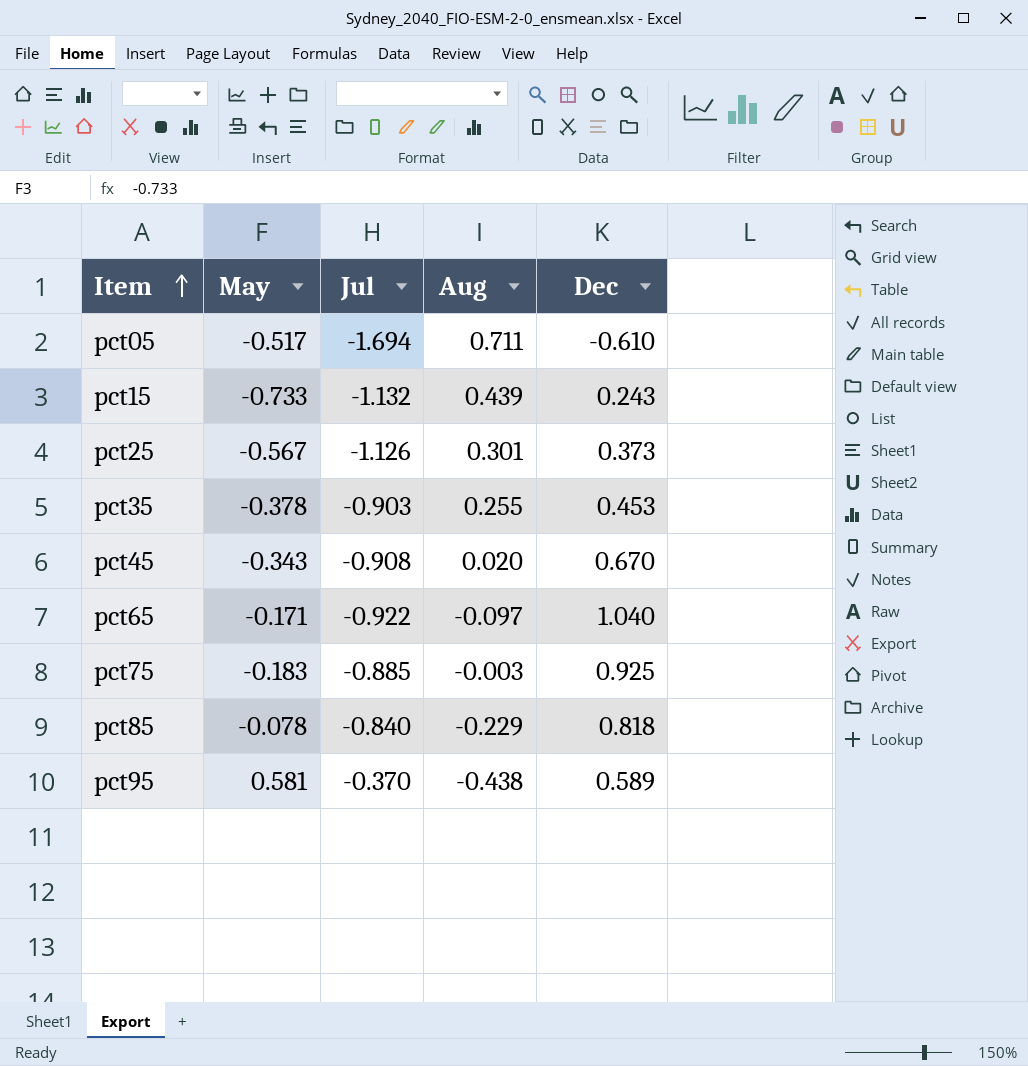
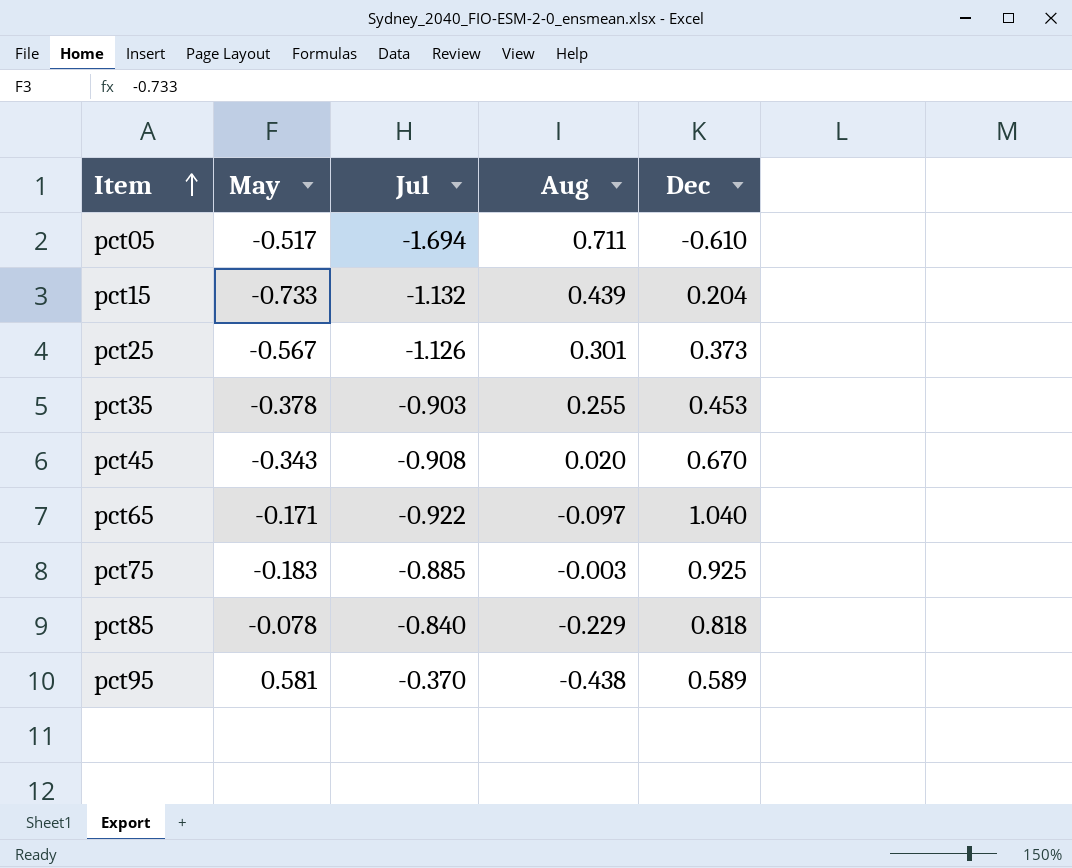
pct15 | Dec: 0.243 -> 0.204

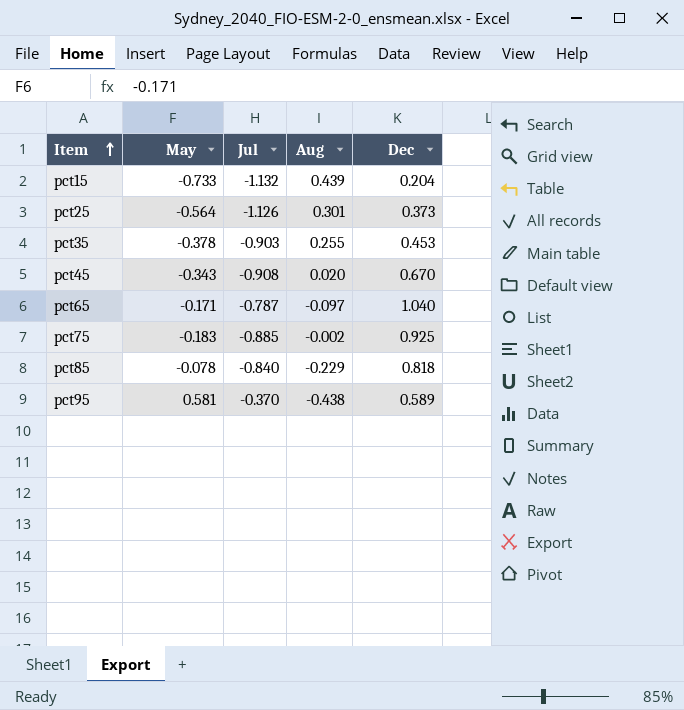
row pct05: -0.517 | -1.694 | 0.711 | -0.610 -> none
pct25 | May: -0.567 -> -0.564
pct65 | Jul: -0.922 -> -0.787
pct75 | Aug: -0.003 -> -0.002

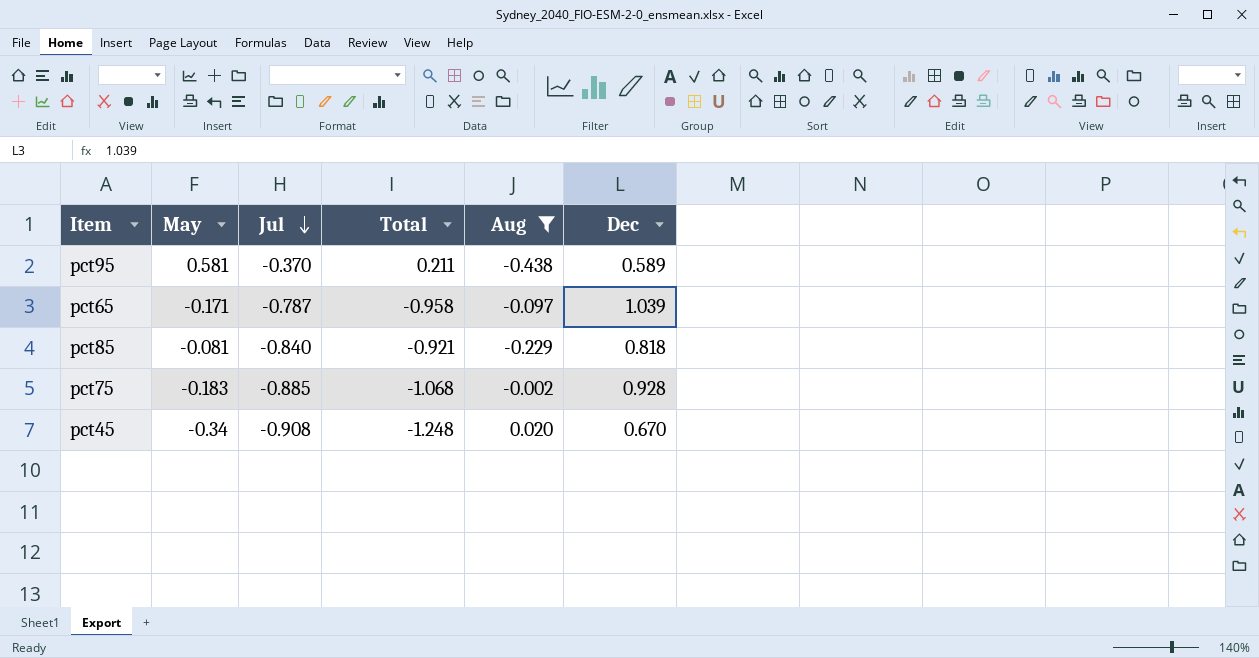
filter: none -> Aug <= 0.020
row order: Item ascending -> Jul descending
column Total | formula: none -> [May] + [Jul]
pct65 | Dec: 1.040 -> 1.039
pct85 | May: -0.078 -> -0.081
pct75 | Dec: 0.925 -> 0.928
pct45 | May: -0.343 -> -0.34

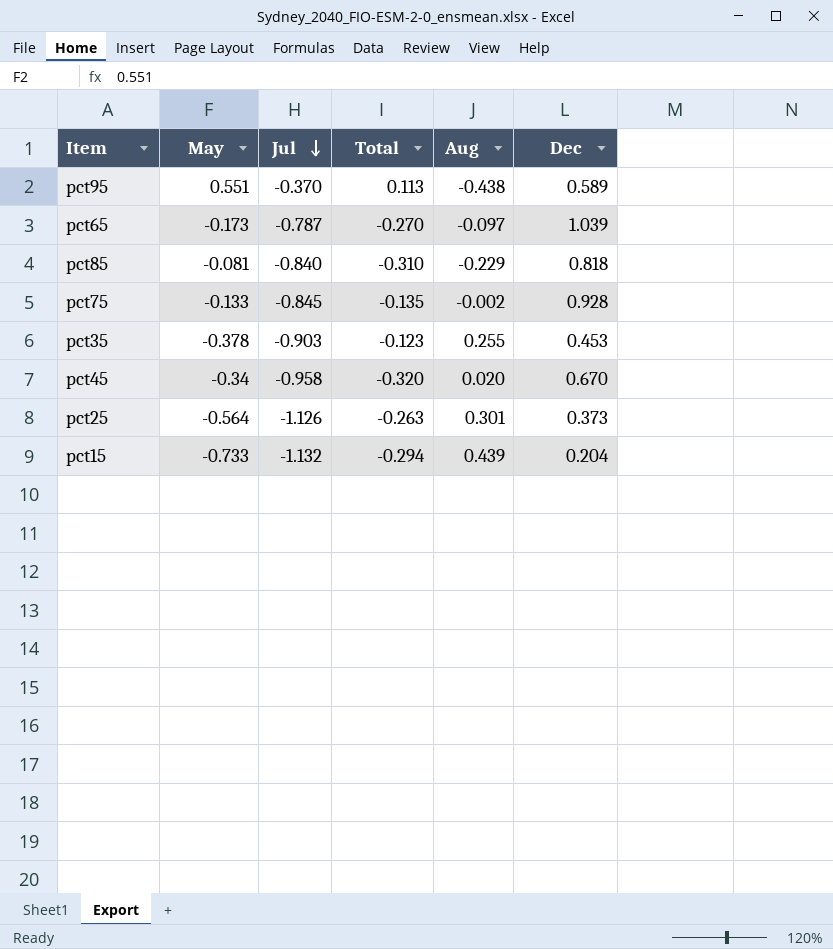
filter: Aug <= 0.020 -> none
column Total | formula: [May] + [Jul] -> [May] + [Aug]
pct95 | May: 0.581 -> 0.551
pct65 | May: -0.171 -> -0.173
pct75 | May: -0.183 -> -0.133
pct75 | Jul: -0.885 -> -0.845
pct45 | Jul: -0.908 -> -0.958

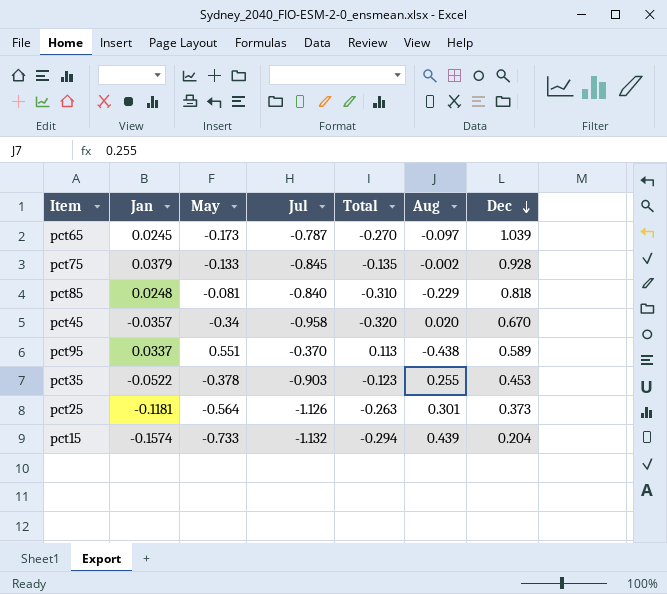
row order: Jul descending -> Dec descending
column Jan | position: none -> 2

